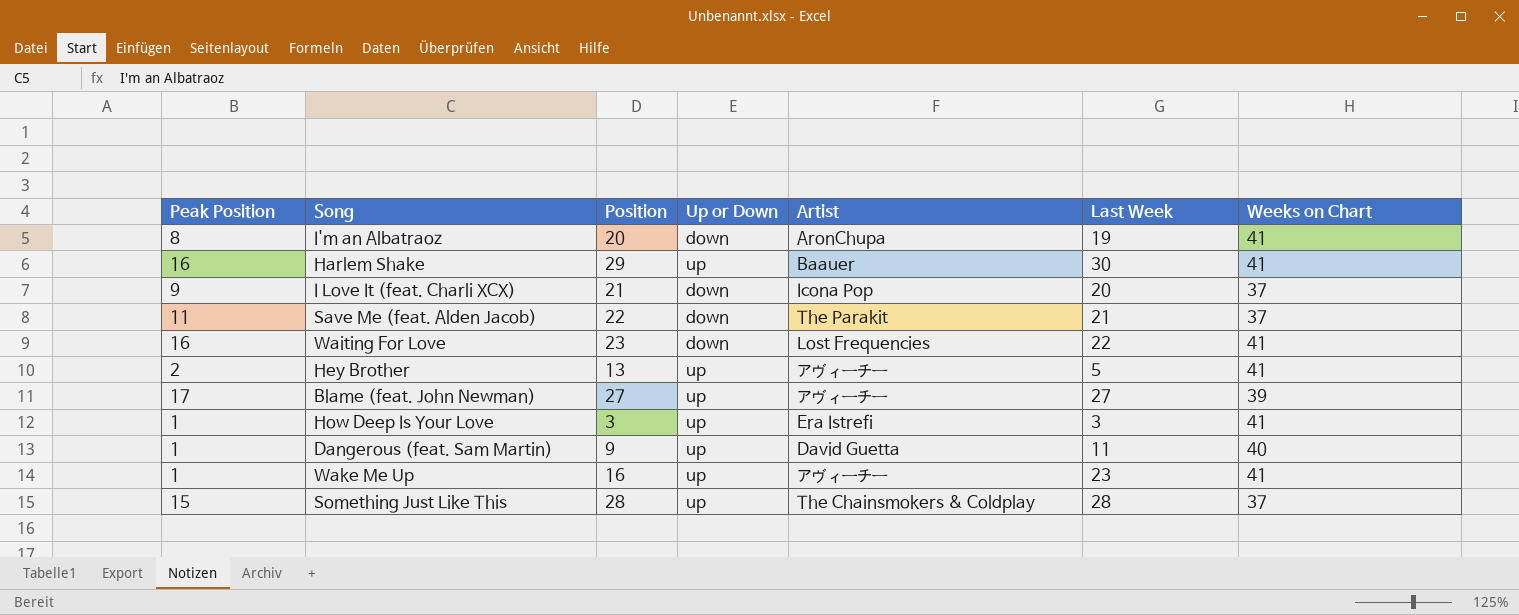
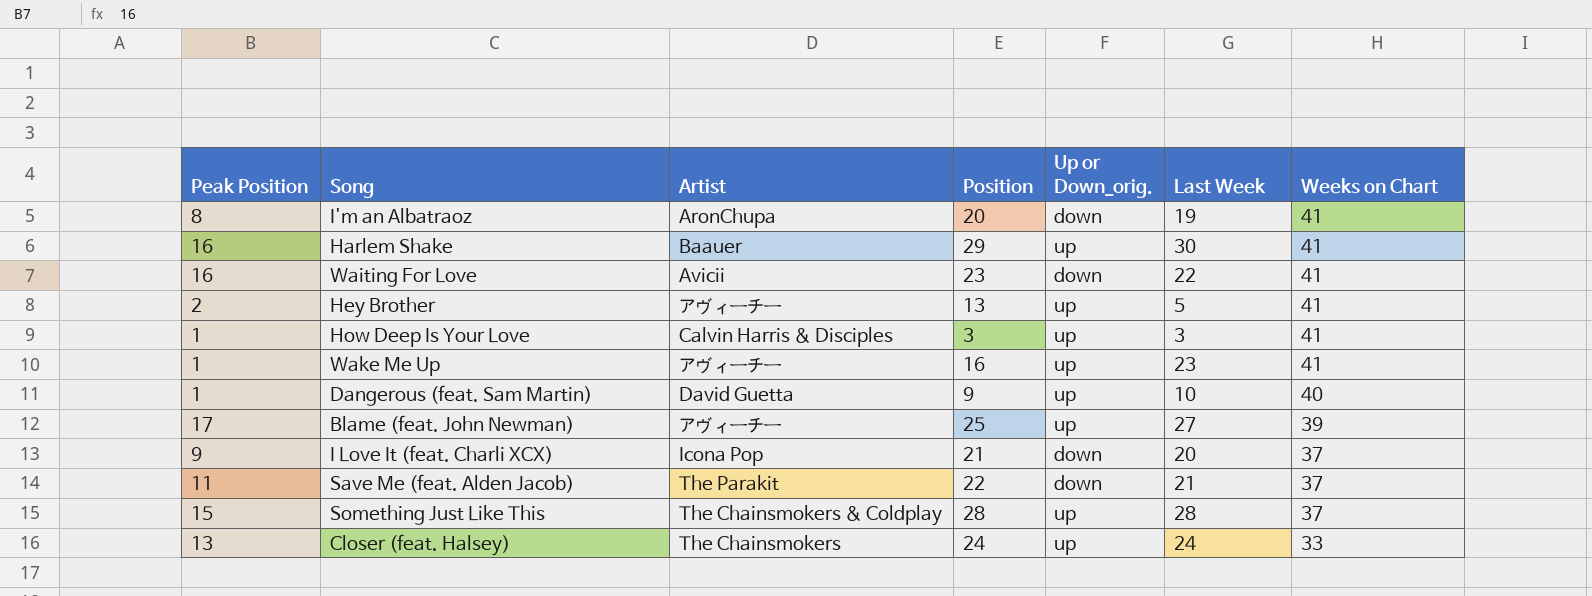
row order: none -> Weeks on Chart descending
column Artist | position: 5 -> 3
column name: Up or Down -> Up or Down_orig.
Waiting For Love | Artist: Lost Frequencies -> Avicii
How Deep Is Your Love | Artist: Era Istrefi -> Calvin Harris & Disciples
Dangerous (feat. Sam Martin) | Last Week: 11 -> 10
Blame (feat. John Newman) | Position: 27 -> 25
row Closer (feat. Halsey): none -> 13 | The Chainsmokers | 24 | up | 24 | 33

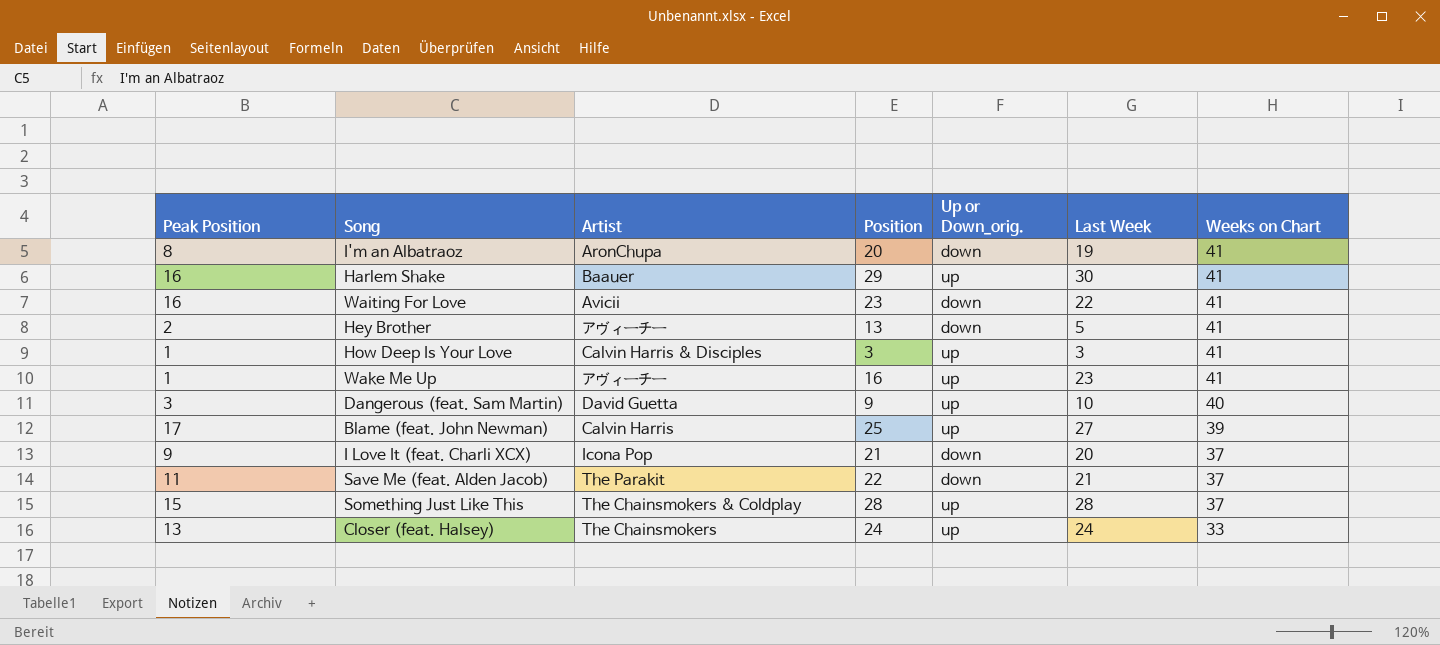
Hey Brother | Up or Down_orig.: up -> down
Dangerous (feat. Sam Martin) | Peak Position: 1 -> 3
Blame (feat. John Newman) | Artist: アヴィーチー -> Calvin Harris

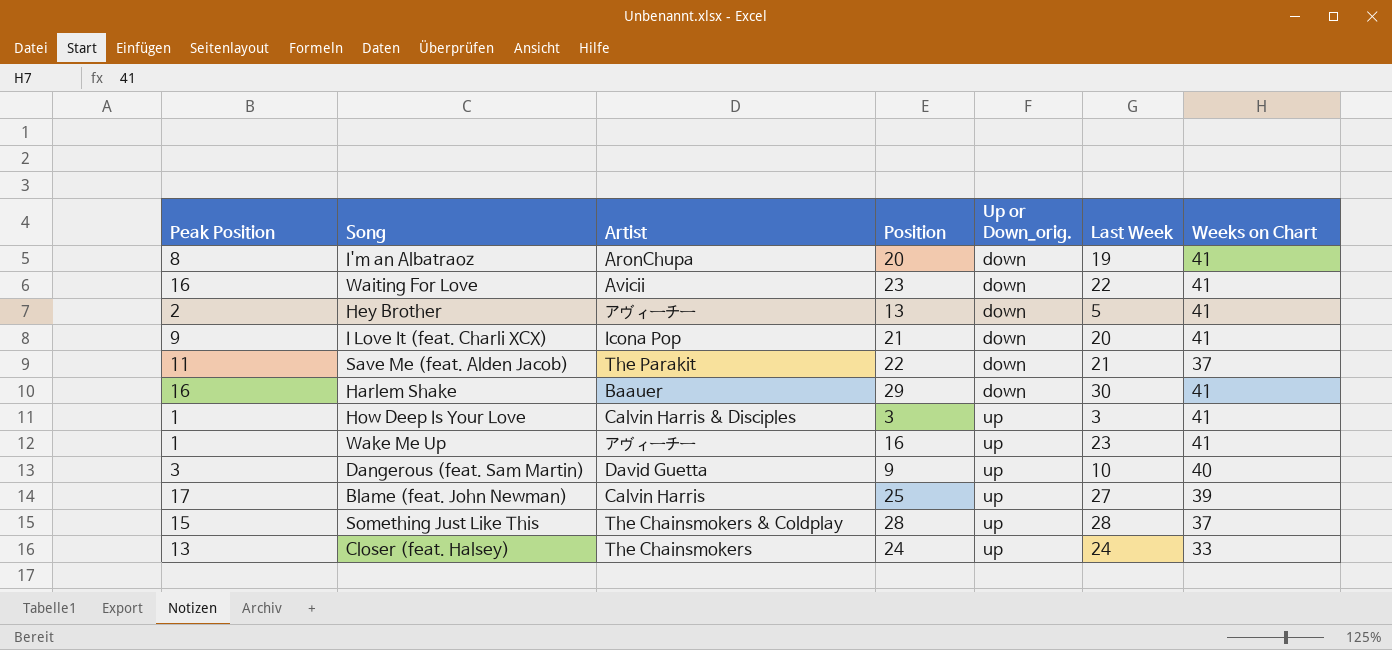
row order: Weeks on Chart descending -> Up or Down_orig. ascending
I Love It (feat. Charli XCX) | Weeks on Chart: 37 -> 41
Harlem Shake | Up or Down_orig.: up -> down

